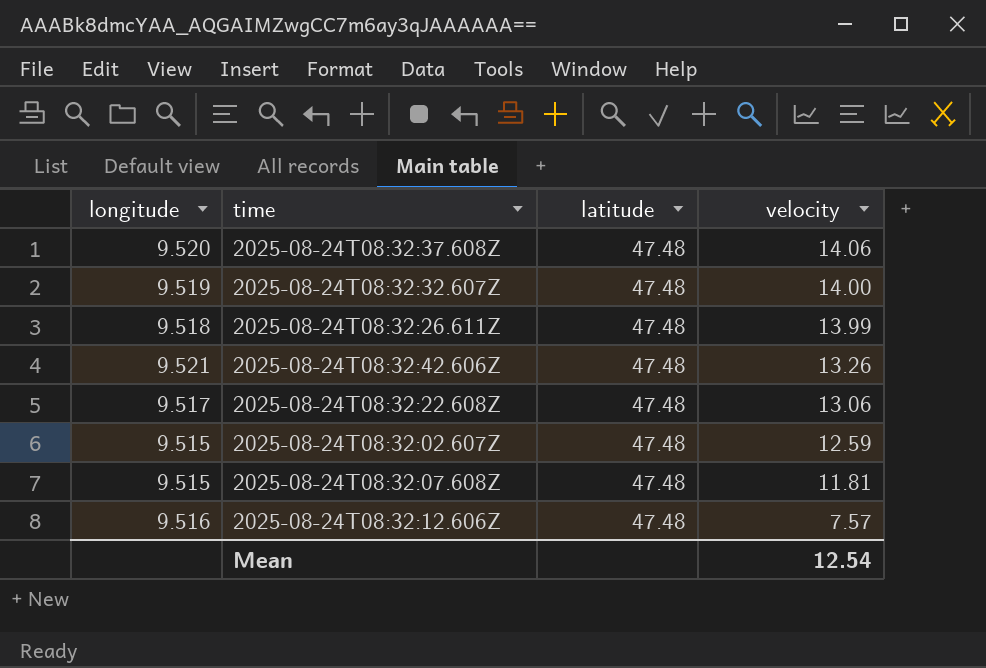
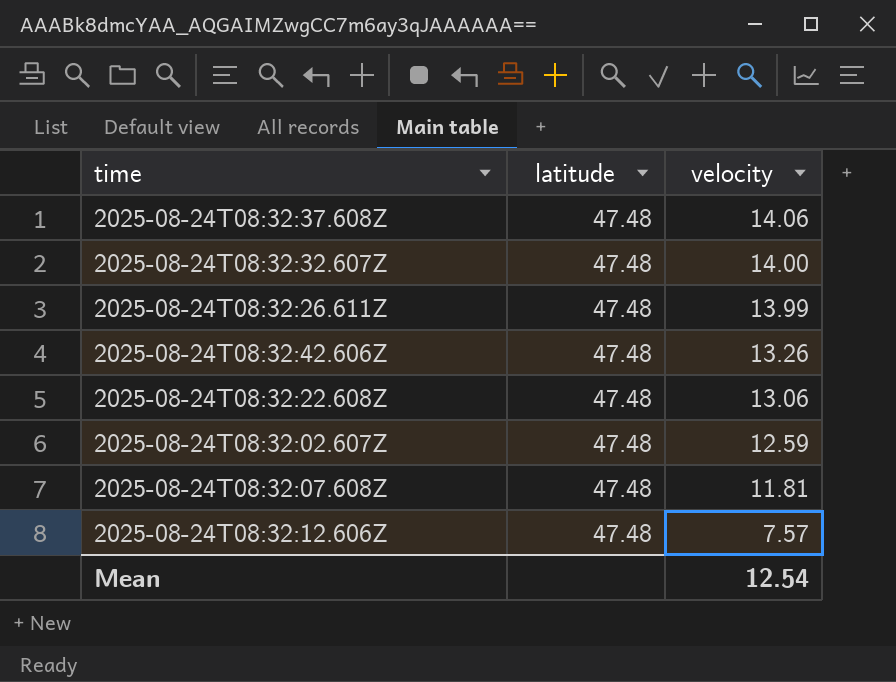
column longitude | position: 1 -> none

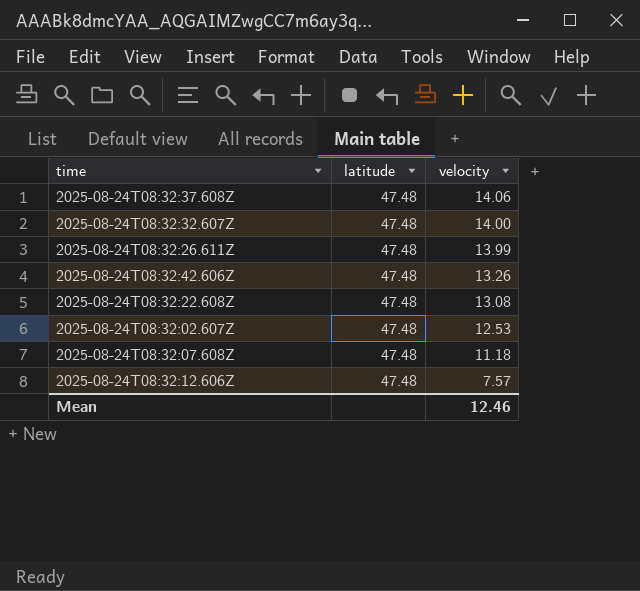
2025-08-24T08:32:22.608Z | velocity: 13.06 -> 13.08
2025-08-24T08:32:02.607Z | velocity: 12.59 -> 12.53
2025-08-24T08:32:07.608Z | velocity: 11.81 -> 11.18
Mean | velocity: 12.54 -> 12.46

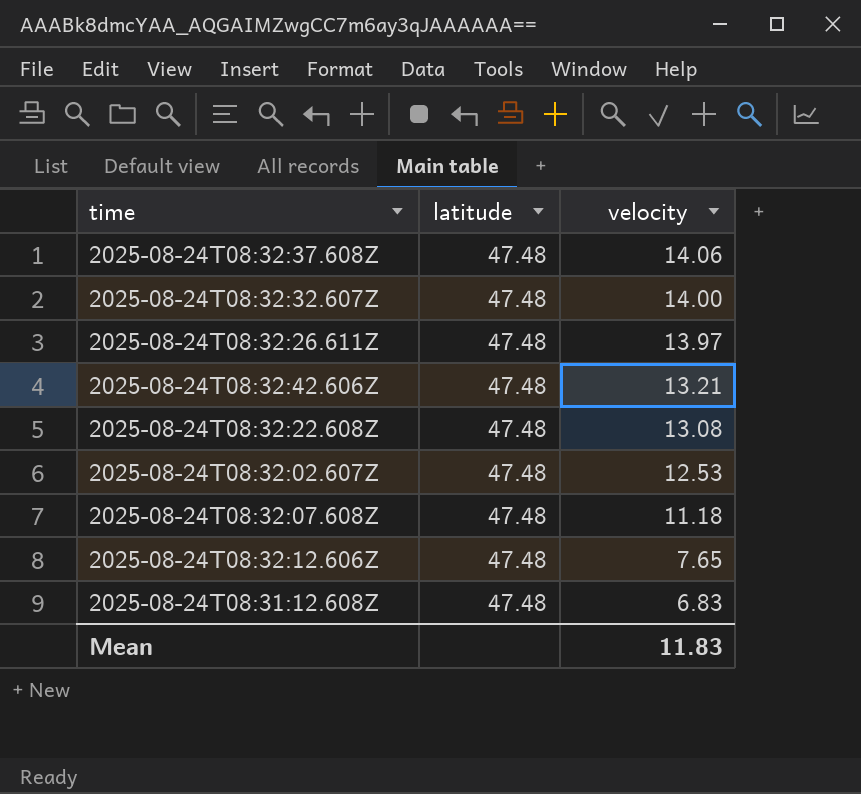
2025-08-24T08:32:26.611Z | velocity: 13.99 -> 13.97
2025-08-24T08:32:42.606Z | velocity: 13.26 -> 13.21
2025-08-24T08:32:12.606Z | velocity: 7.57 -> 7.65
row 2025-08-24T08:31:12.608Z: none -> 47.48 | 6.83
Mean | velocity: 12.46 -> 11.83

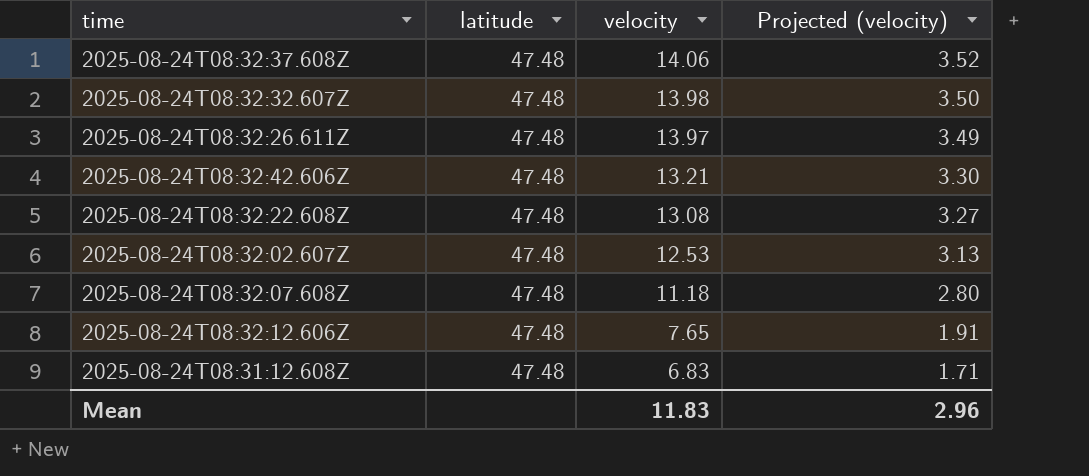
column Projected (velocity) | formula: none -> [velocity] * 0.25
2025-08-24T08:32:32.607Z | velocity: 14.00 -> 13.98

